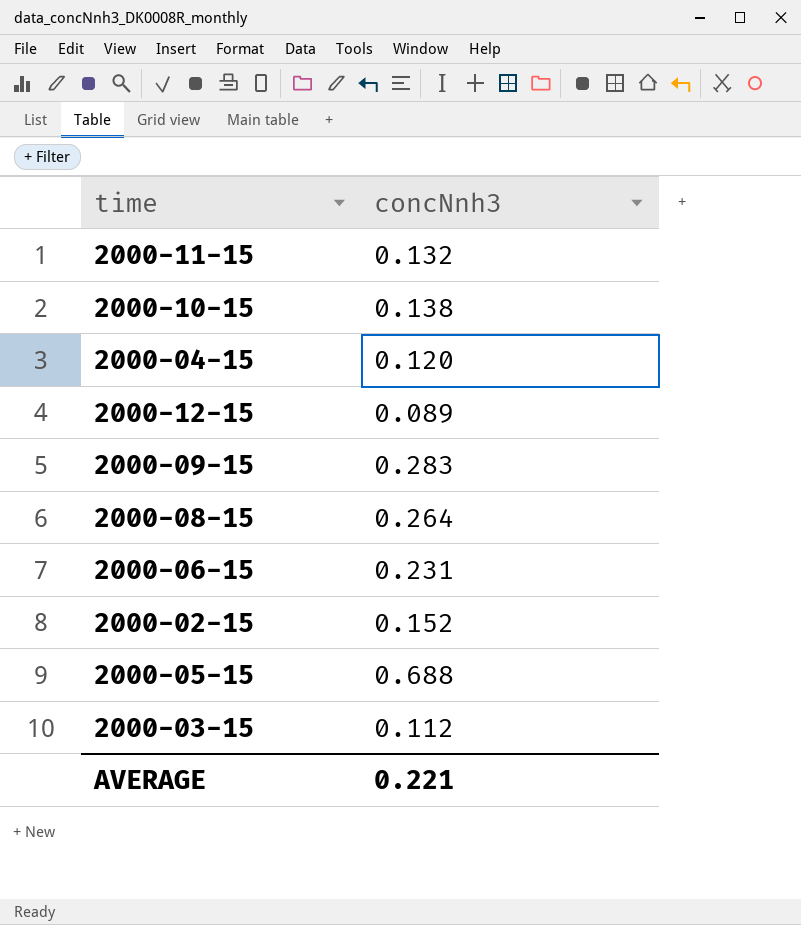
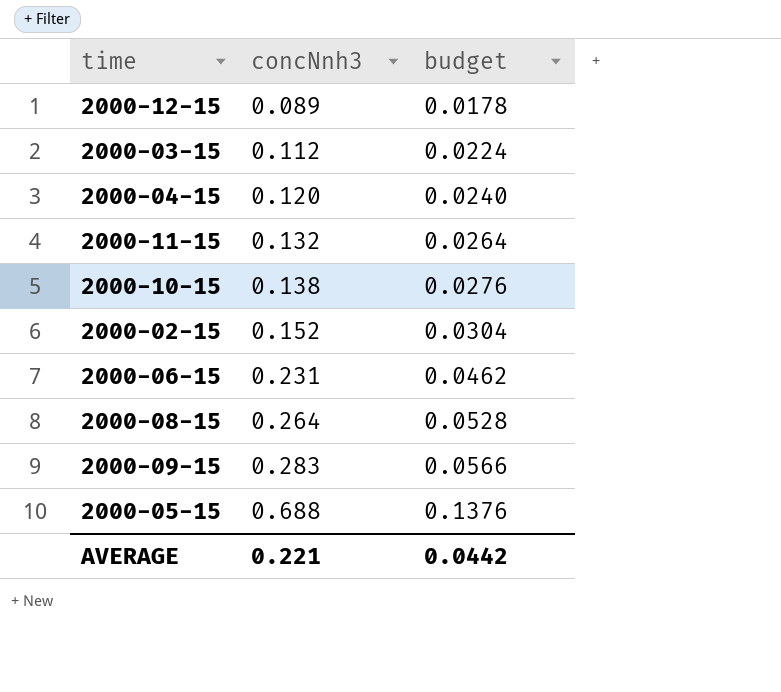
row order: none -> concNnh3 ascending
column budget | formula: none -> [concNnh3] * 0.2

